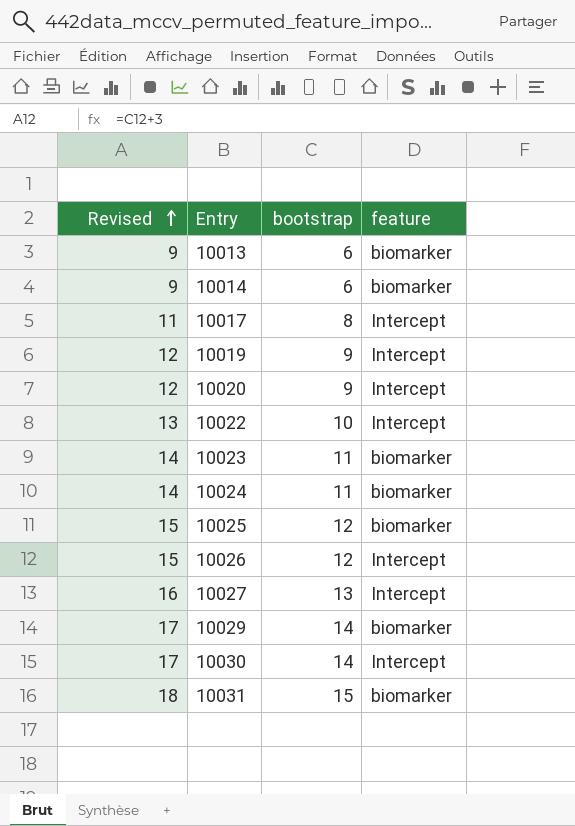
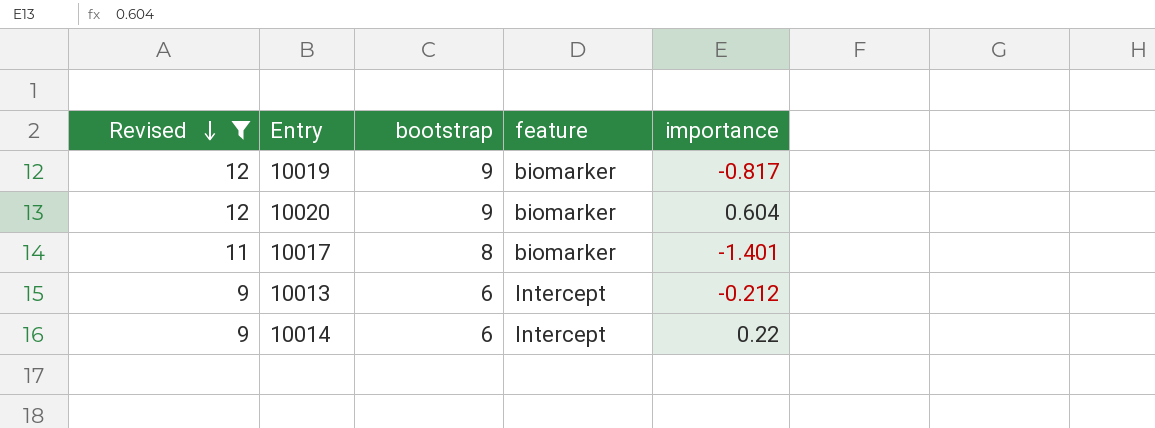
filter: none -> Revised <= 12
row order: Revised ascending -> Revised descending
column importance | position: none -> 5
10019 | feature: Intercept -> biomarker
10020 | feature: Intercept -> biomarker
10017 | feature: Intercept -> biomarker
10013 | feature: biomarker -> Intercept
10014 | feature: biomarker -> Intercept

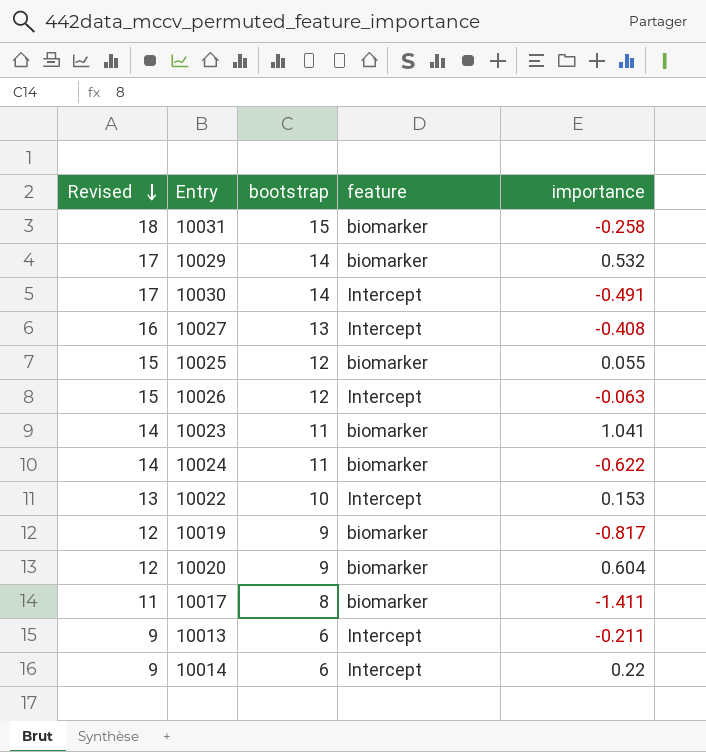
filter: Revised <= 12 -> none
10017 | importance: -1.401 -> -1.411
10013 | importance: -0.212 -> -0.211

